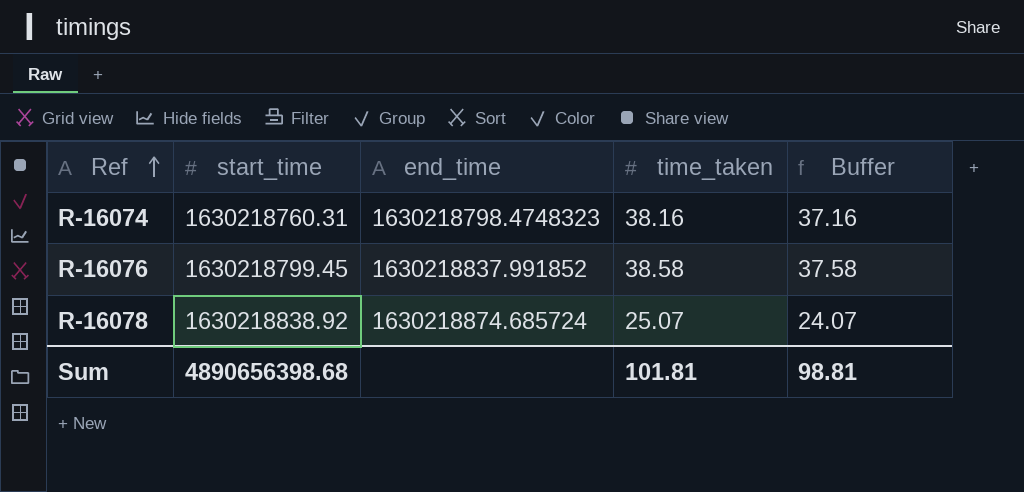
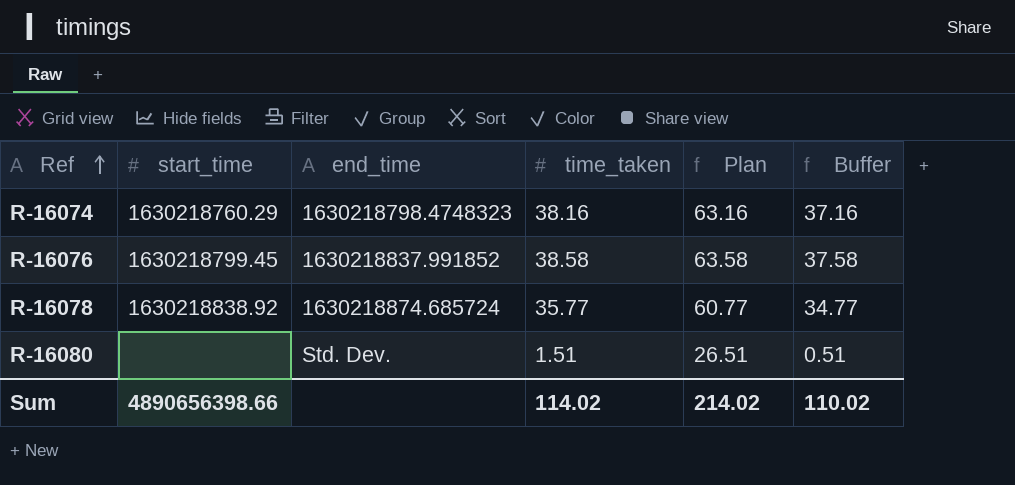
column Plan | formula: none -> [time_taken] + 25
R-16074 | start_time: 1630218760.31 -> 1630218760.29
R-16078 | time_taken: 25.07 -> 35.77
R-16078 | Buffer: 24.07 -> 34.77
row R-16080: none -> none | Std. Dev. | 1.51 | 26.51 | 0.51
Sum | start_time: 4890656398.68 -> 4890656398.66
Sum | time_taken: 101.81 -> 114.02
Sum | Buffer: 98.81 -> 110.02

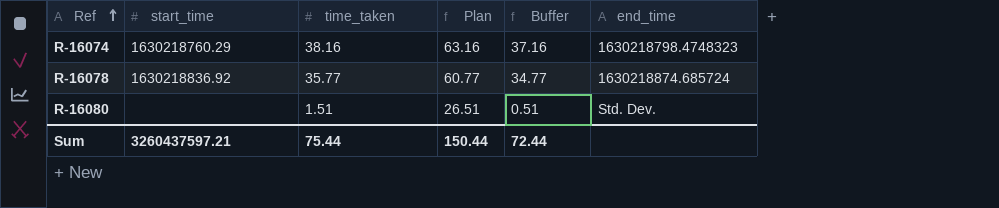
column end_time | position: 3 -> 6
row R-16076: 1630218799.45 | 1630218837.991852 | 38.58 | 63.58 | 37.58 -> none
R-16078 | start_time: 1630218838.92 -> 1630218836.92
Sum | start_time: 4890656398.66 -> 3260437597.21
Sum | time_taken: 114.02 -> 75.44
Sum | Plan: 214.02 -> 150.44
Sum | Buffer: 110.02 -> 72.44

